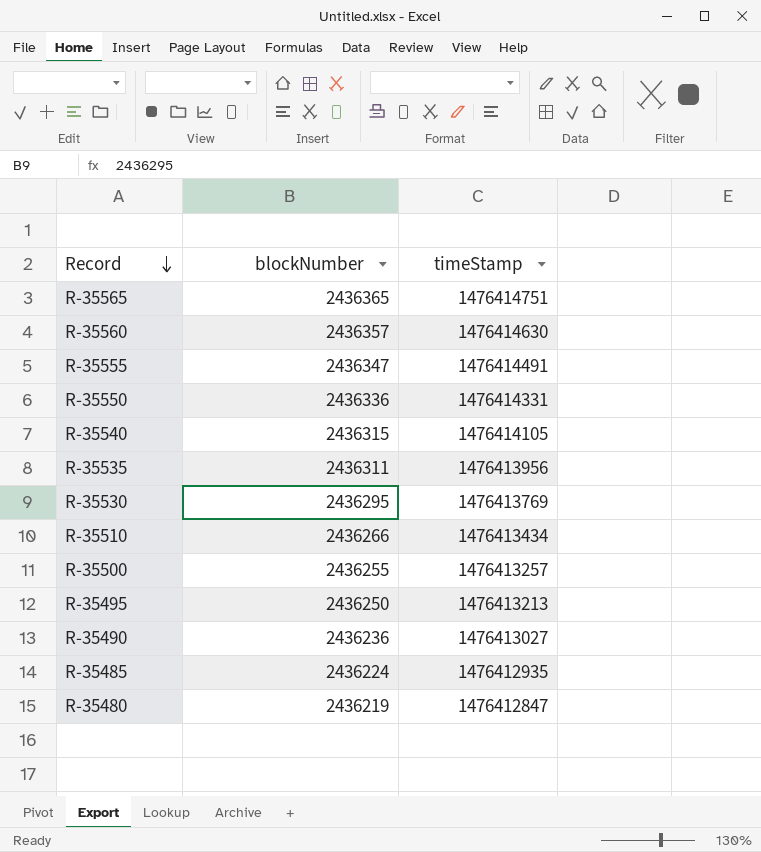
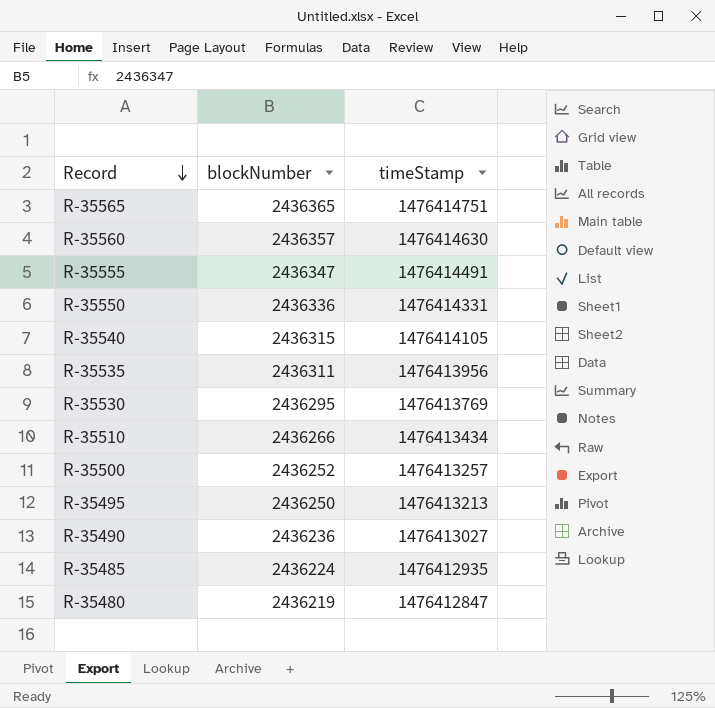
R-35500 | blockNumber: 2436255 -> 2436252

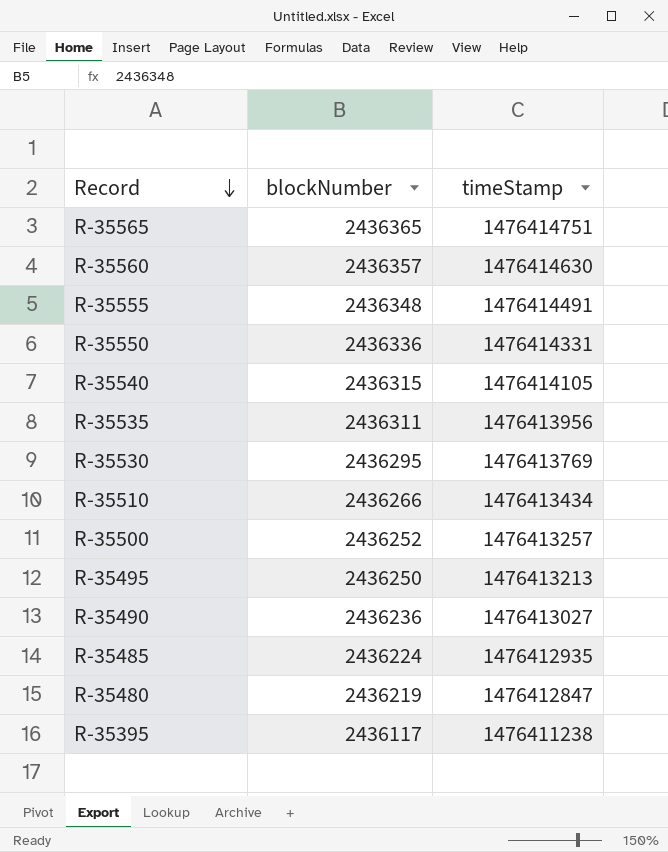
R-35555 | blockNumber: 2436347 -> 2436348
row R-35395: none -> 2436117 | 1476411238

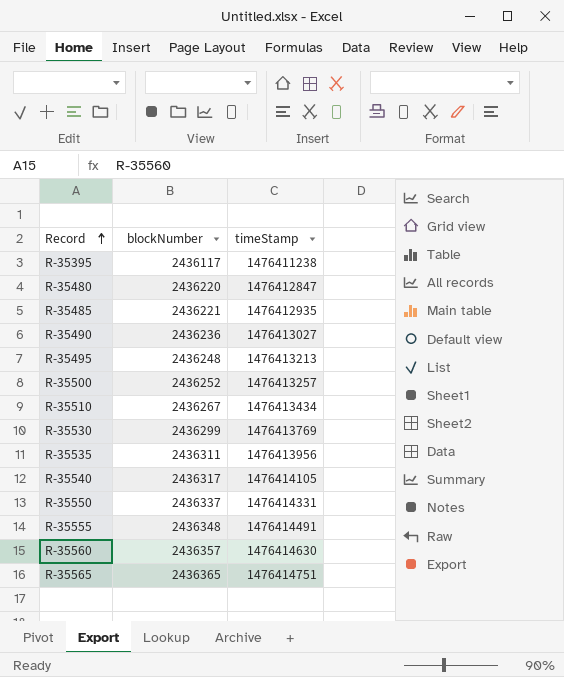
row order: Record descending -> Record ascending
R-35480 | blockNumber: 2436219 -> 2436220
R-35485 | blockNumber: 2436224 -> 2436221
R-35495 | blockNumber: 2436250 -> 2436248
R-35510 | blockNumber: 2436266 -> 2436267
R-35530 | blockNumber: 2436295 -> 2436299
R-35540 | blockNumber: 2436315 -> 2436317
R-35550 | blockNumber: 2436336 -> 2436337

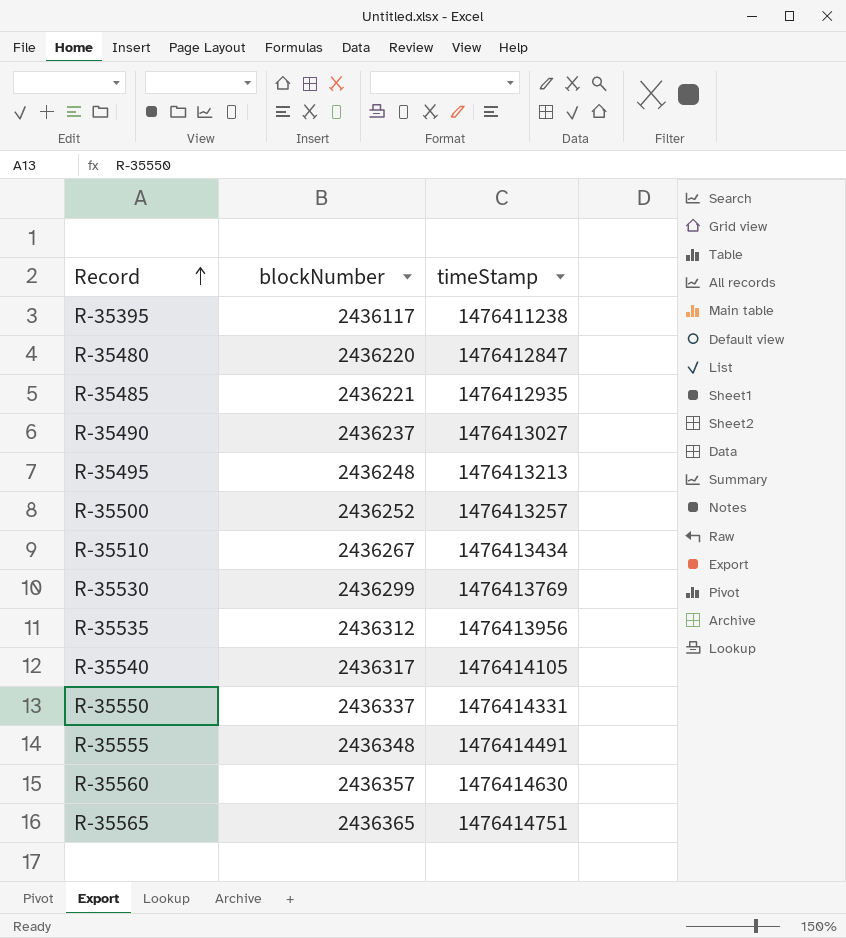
R-35490 | blockNumber: 2436236 -> 2436237
R-35535 | blockNumber: 2436311 -> 2436312

